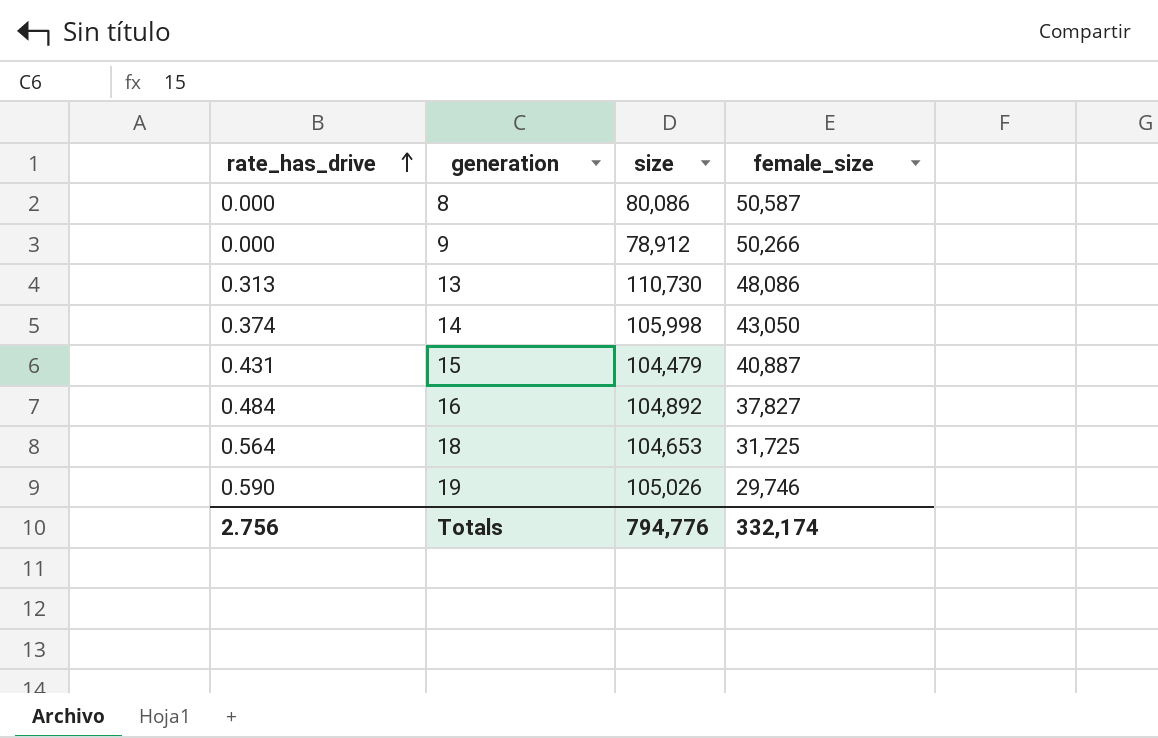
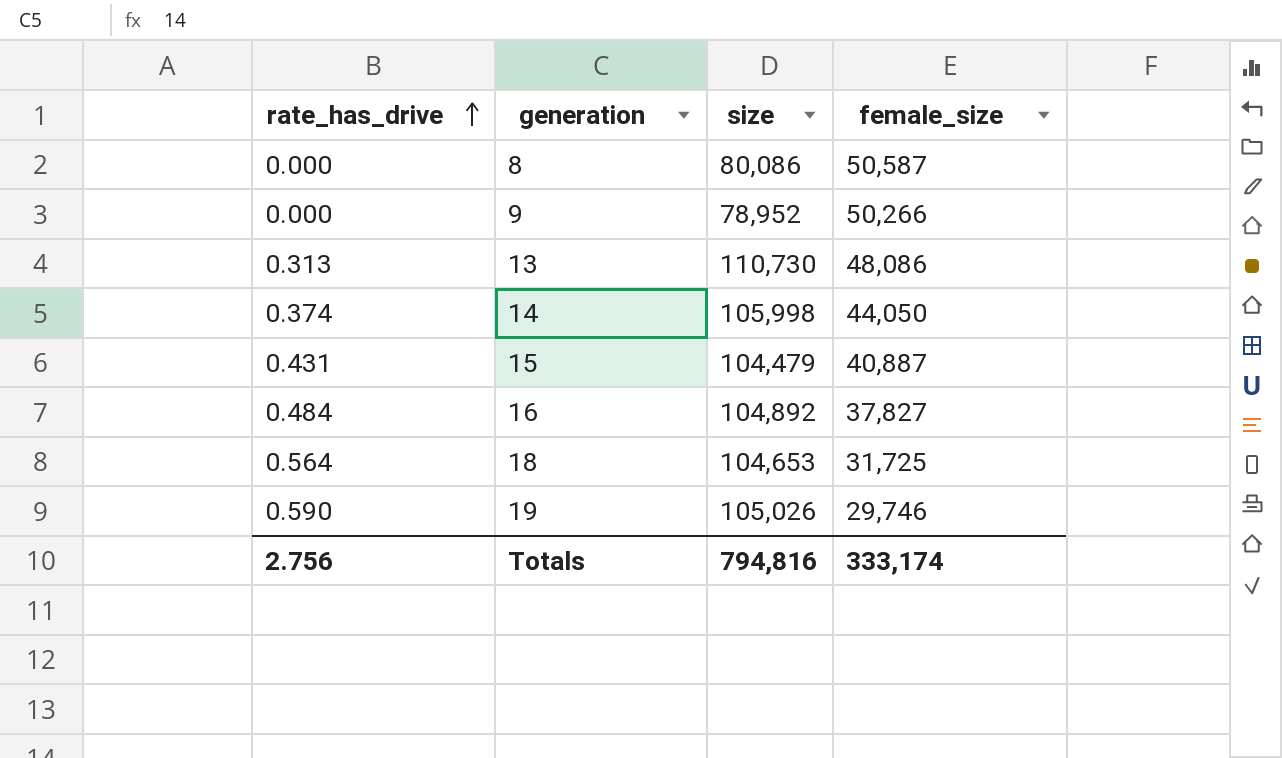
9 | size: 78,912 -> 78,952
14 | female_size: 43,050 -> 44,050
Totals | size: 794,776 -> 794,816
Totals | female_size: 332,174 -> 333,174

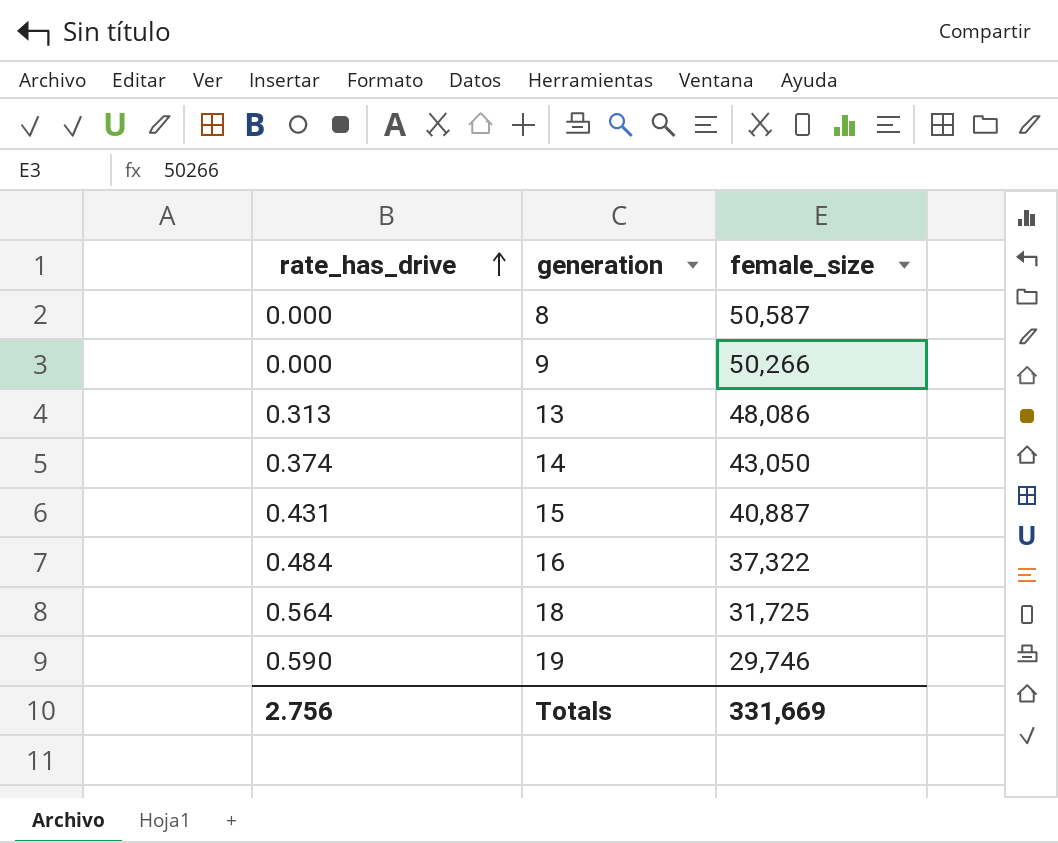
column size | position: 3 -> none
14 | female_size: 44,050 -> 43,050
16 | female_size: 37,827 -> 37,322
Totals | female_size: 333,174 -> 331,669

